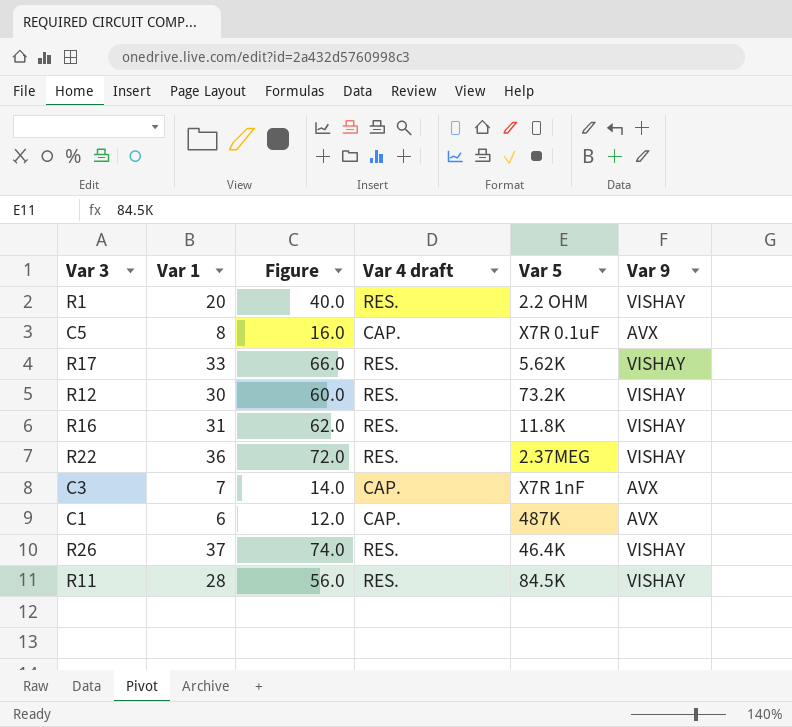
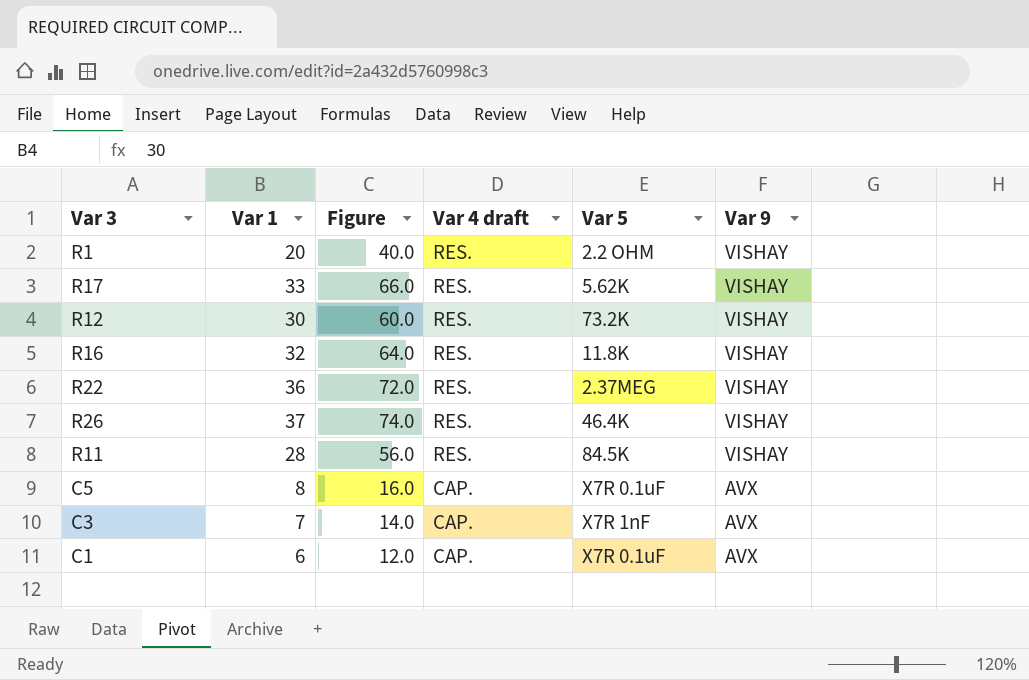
row order: none -> Var 4 draft descending
R16 | Var 1: 31 -> 32
R16 | Figure: 62.0 -> 64.0
C1 | Var 5: 487K -> X7R 0.1uF

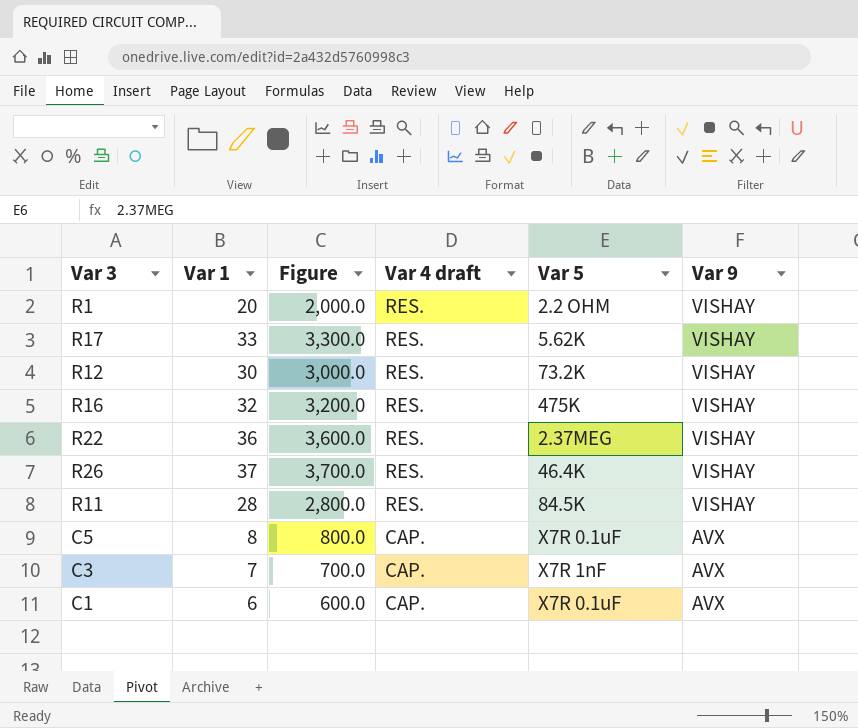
column Figure | formula: [Var 1] * 2 -> [Var 1] * 100
R16 | Var 5: 11.8K -> 475K

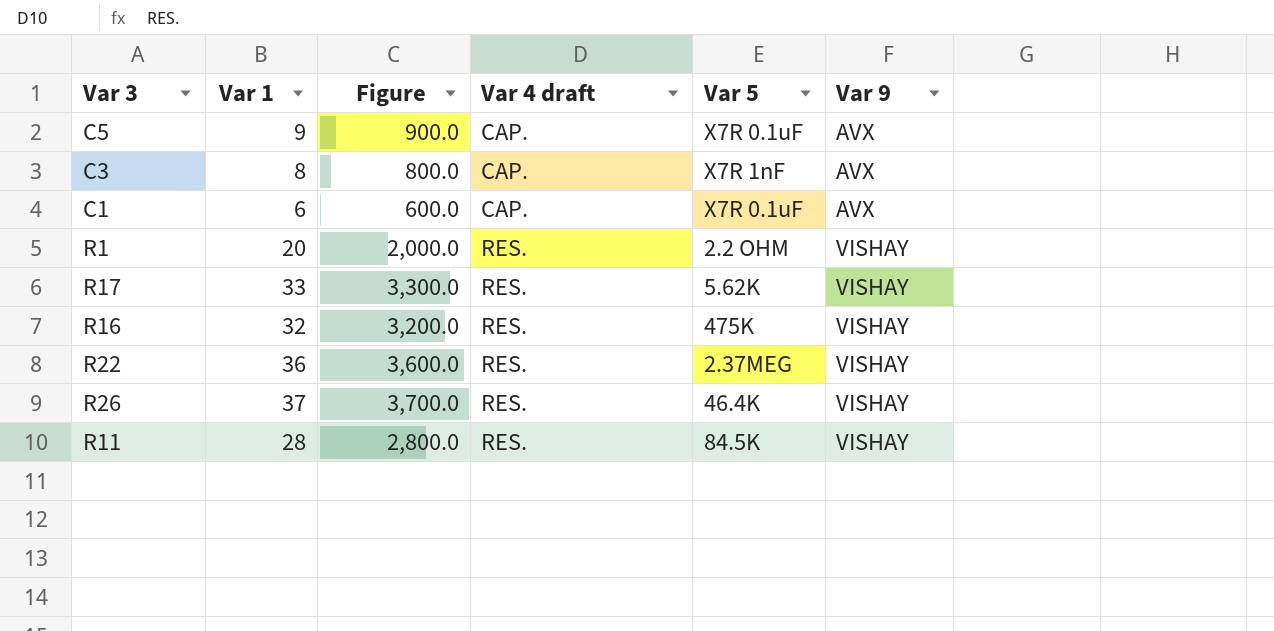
row order: Var 4 draft descending -> Var 4 draft ascending
row R12: 30 | 3,000.0 | RES. | 73.2K | VISHAY -> none
C5 | Var 1: 8 -> 9
C5 | Figure: 800.0 -> 900.0
C3 | Var 1: 7 -> 8
C3 | Figure: 700.0 -> 800.0

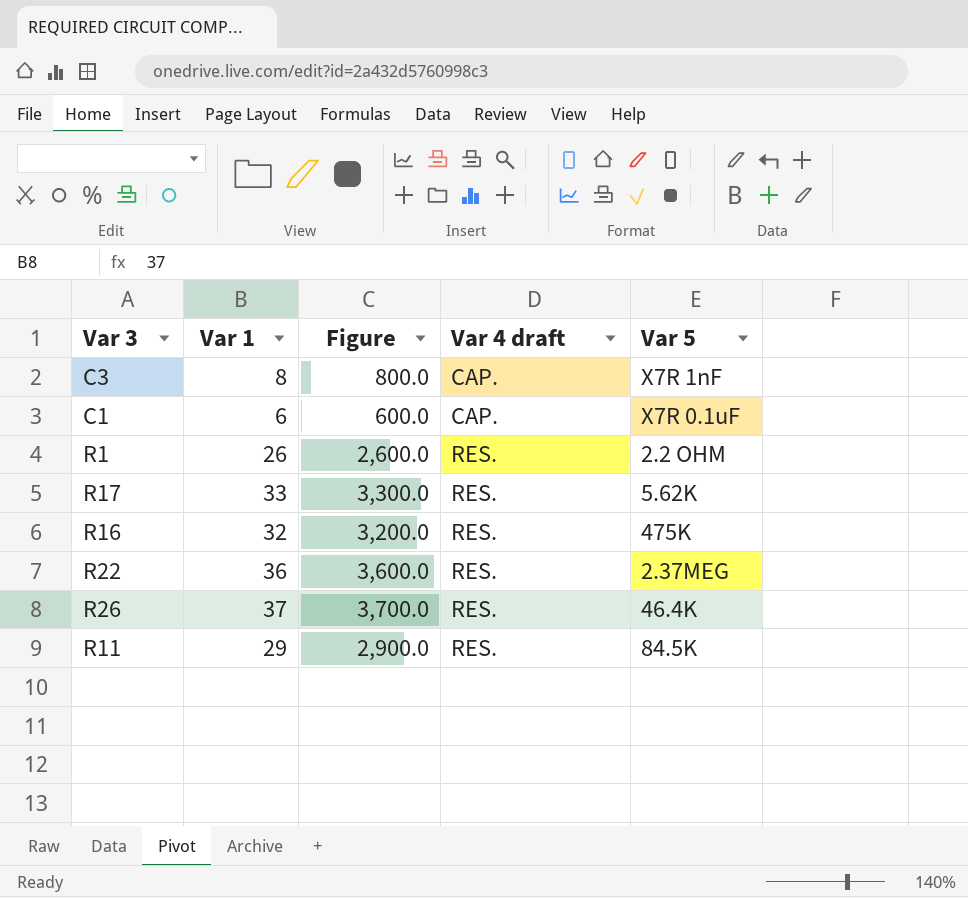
column Var 9 | position: 6 -> none
row C5: 9 | 900.0 | CAP. | X7R 0.1uF | AVX -> none
R1 | Var 1: 20 -> 26
R1 | Figure: 2,000.0 -> 2,600.0
R11 | Var 1: 28 -> 29
R11 | Figure: 2,800.0 -> 2,900.0

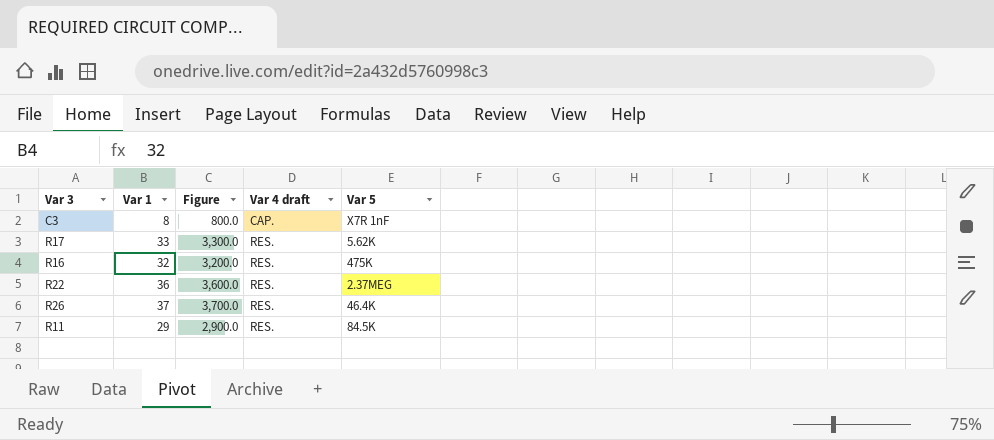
row C1: 6 | 600.0 | CAP. | X7R 0.1uF -> none
row R1: 26 | 2,600.0 | RES. | 2.2 OHM -> none

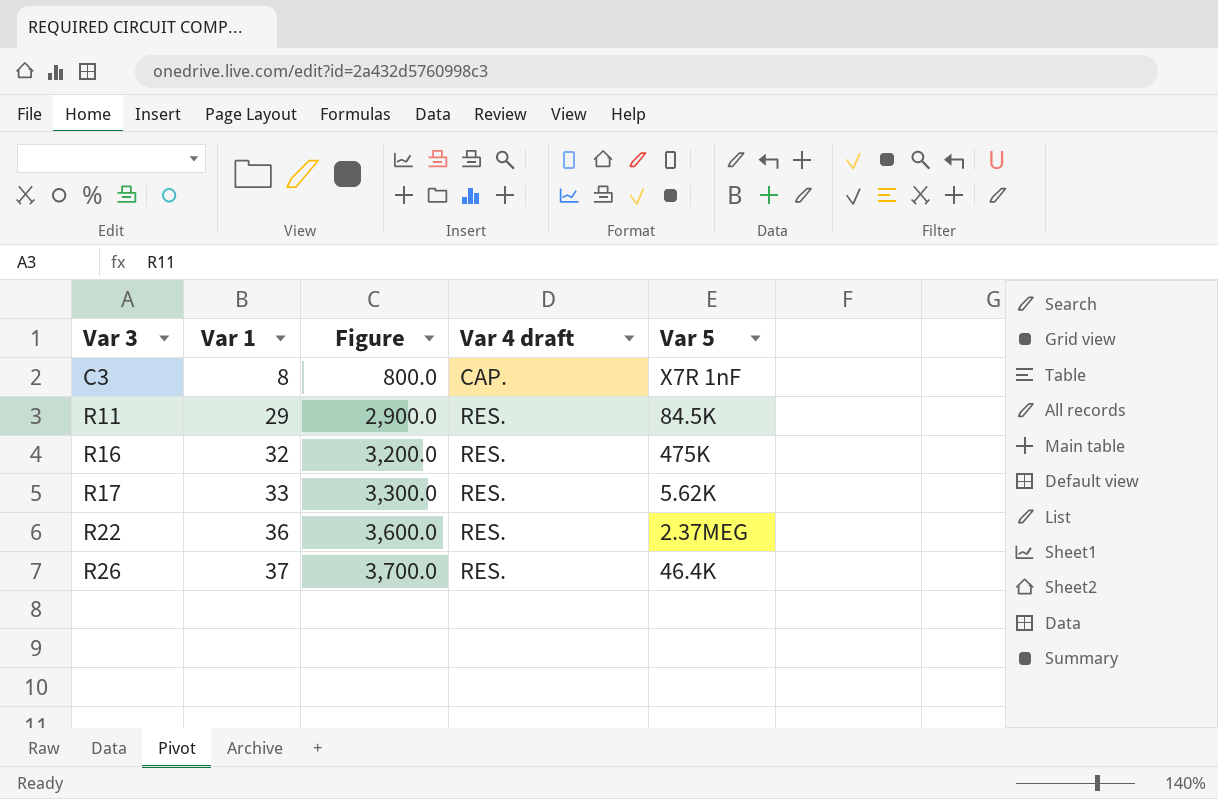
row order: Var 4 draft ascending -> Var 3 ascending

